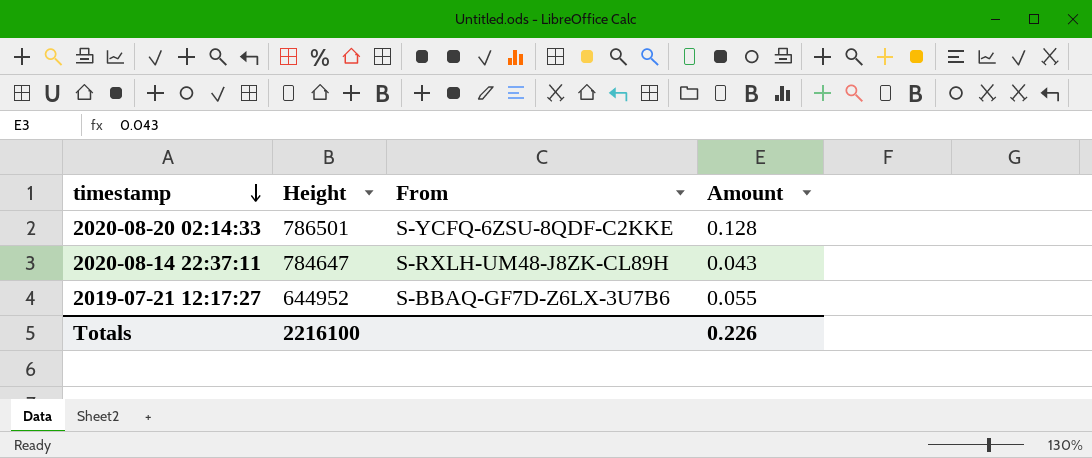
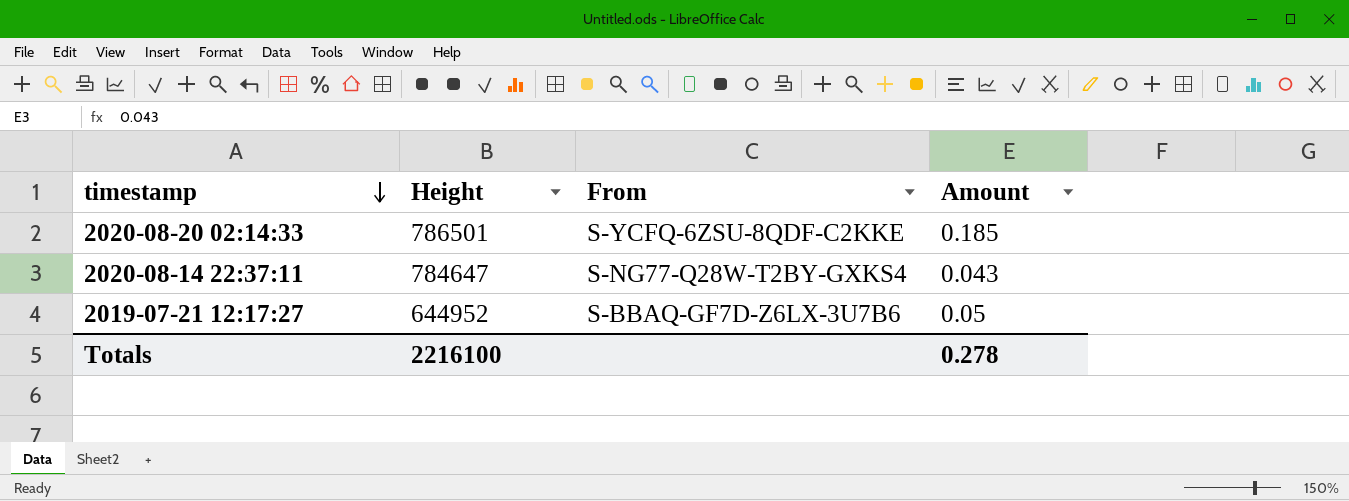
2020-08-20 02:14:33 | Amount: 0.128 -> 0.185
2020-08-14 22:37:11 | From: S-RXLH-UM48-J8ZK-CL89H -> S-NG77-Q28W-T2BY-GXKS4
2019-07-21 12:17:27 | Amount: 0.055 -> 0.05
Totals | Amount: 0.226 -> 0.278

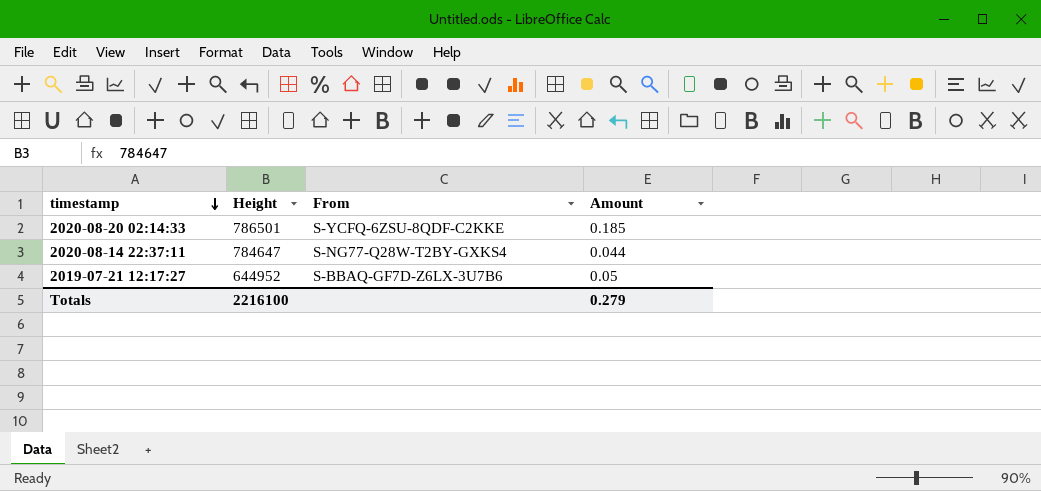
2020-08-14 22:37:11 | Amount: 0.043 -> 0.044
Totals | Amount: 0.278 -> 0.279

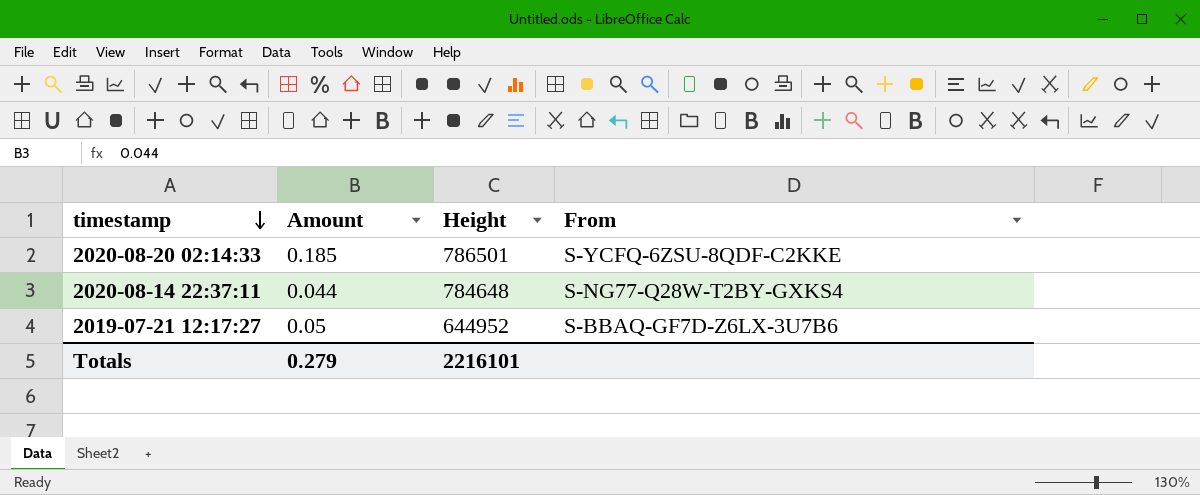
column Amount | position: 4 -> 2
2020-08-14 22:37:11 | Height: 784647 -> 784648
Totals | Height: 2216100 -> 2216101

